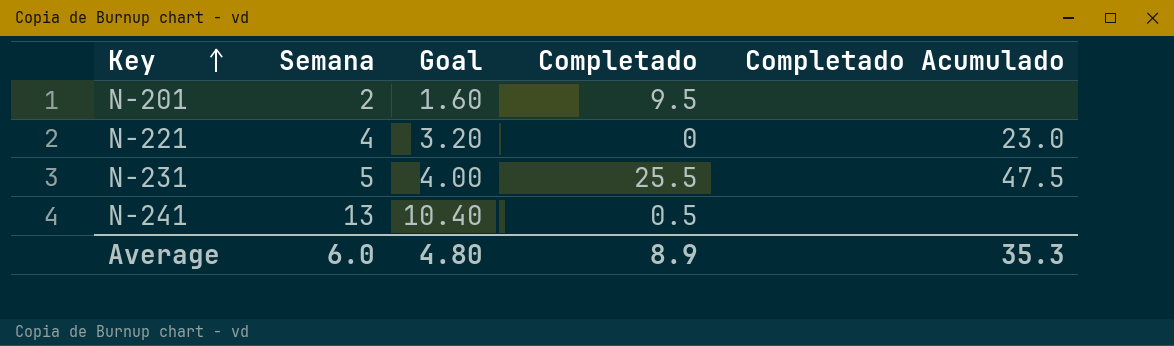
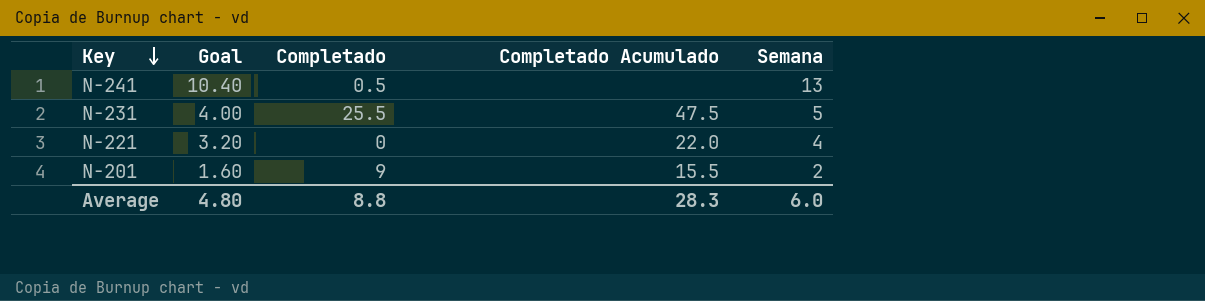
row order: Key ascending -> Key descending
column Semana | position: 2 -> 5
N-221 | Completado Acumulado: 23.0 -> 22.0
N-201 | Completado: 9.5 -> 9
N-201 | Completado Acumulado: none -> 15.5
Average | Completado: 8.9 -> 8.8
Average | Completado Acumulado: 35.3 -> 28.3

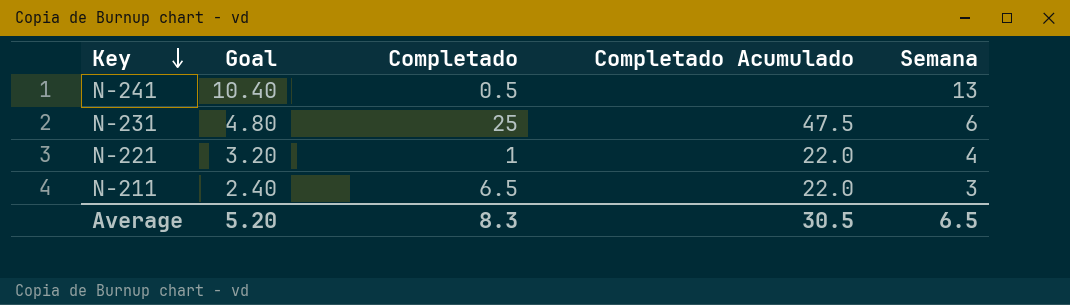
row N-201: 1.60 | 9 | 15.5 | 2 -> none
N-231 | Goal: 4.00 -> 4.80
N-231 | Completado: 25.5 -> 25
N-231 | Semana: 5 -> 6
N-221 | Completado: 0 -> 1
row N-211: none -> 2.40 | 6.5 | 22.0 | 3
Average | Goal: 4.80 -> 5.20
Average | Completado: 8.8 -> 8.3
Average | Completado Acumulado: 28.3 -> 30.5
Average | Semana: 6.0 -> 6.5

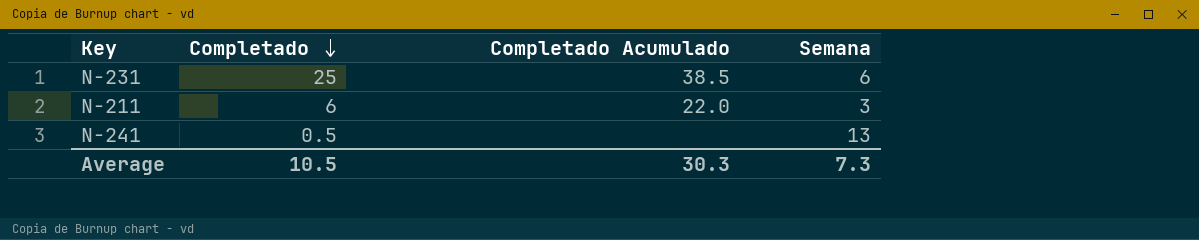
row order: Key descending -> Completado descending
column Goal | formula: [Semana] * 0.8 -> none
row N-221: 3.20 | 1 | 22.0 | 4 -> none
N-231 | Completado Acumulado: 47.5 -> 38.5
N-211 | Completado: 6.5 -> 6
Average | Completado: 8.3 -> 10.5
Average | Completado Acumulado: 30.5 -> 30.3
Average | Semana: 6.5 -> 7.3

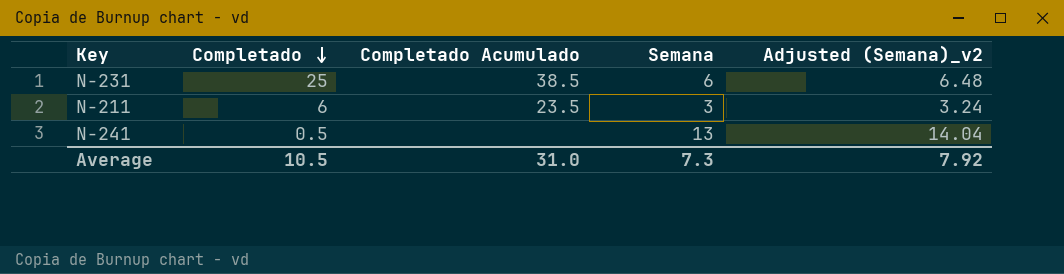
column Adjusted (Semana)_v2 | formula: none -> [Semana] * 1.08
N-211 | Completado Acumulado: 22.0 -> 23.5
Average | Completado Acumulado: 30.3 -> 31.0

